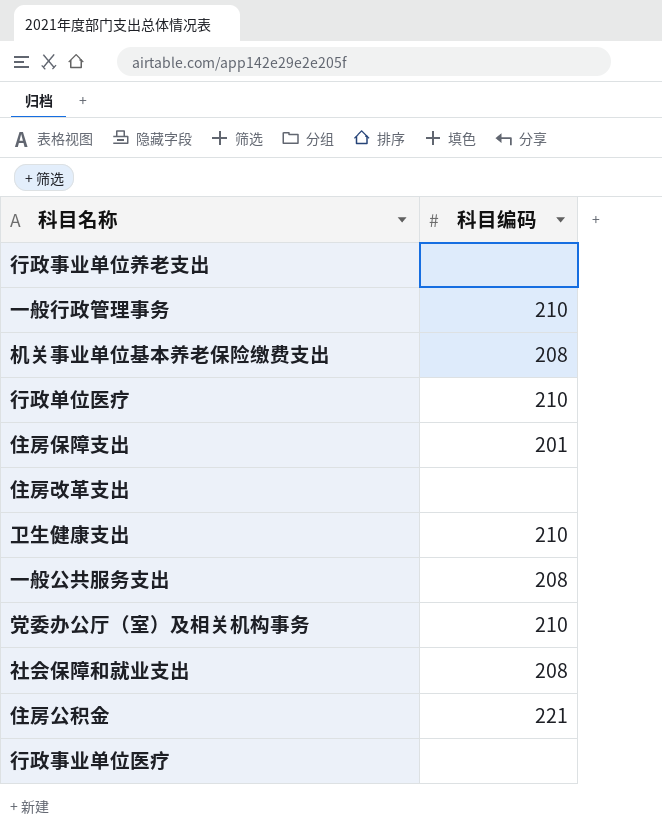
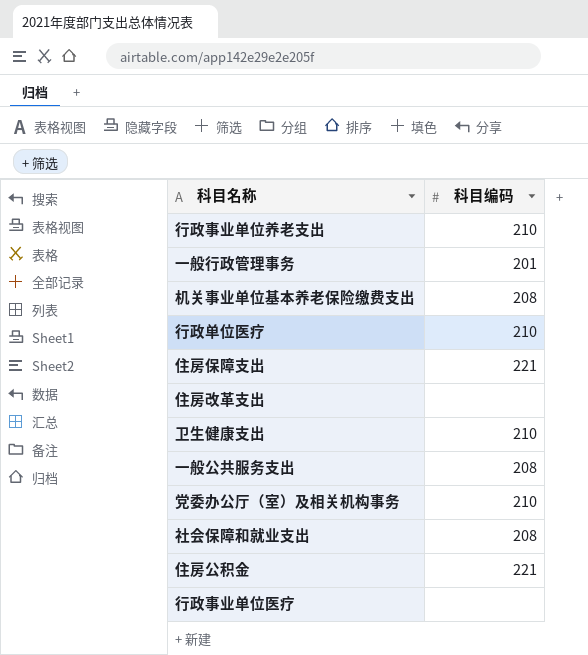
行政事业单位养老支出 | 科目编码: none -> 210
一般行政管理事务 | 科目编码: 210 -> 201
住房保障支出 | 科目编码: 201 -> 221

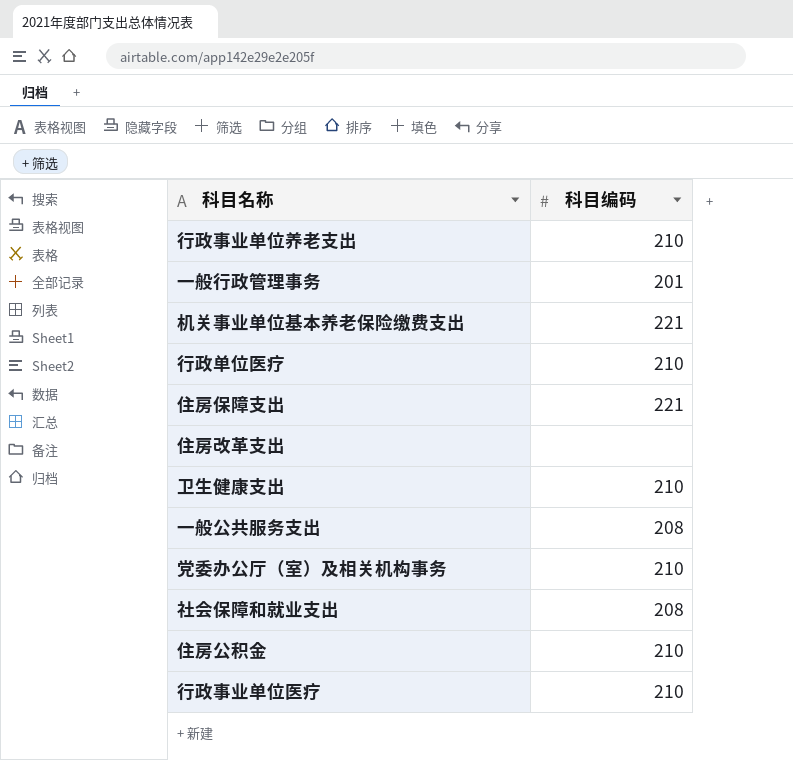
机关事业单位基本养老保险缴费支出 | 科目编码: 208 -> 221
住房公积金 | 科目编码: 221 -> 210
行政事业单位医疗 | 科目编码: none -> 210

